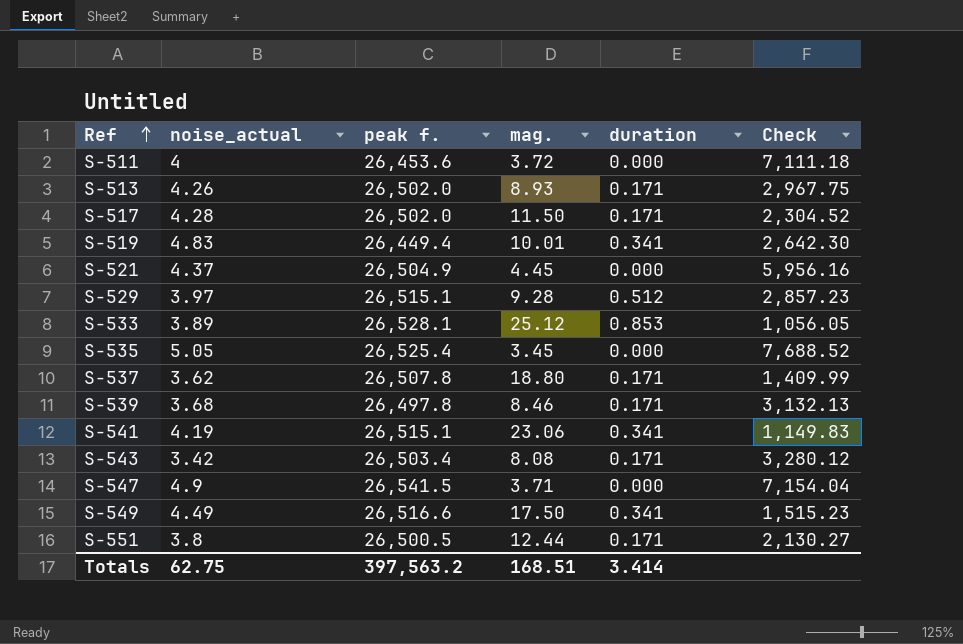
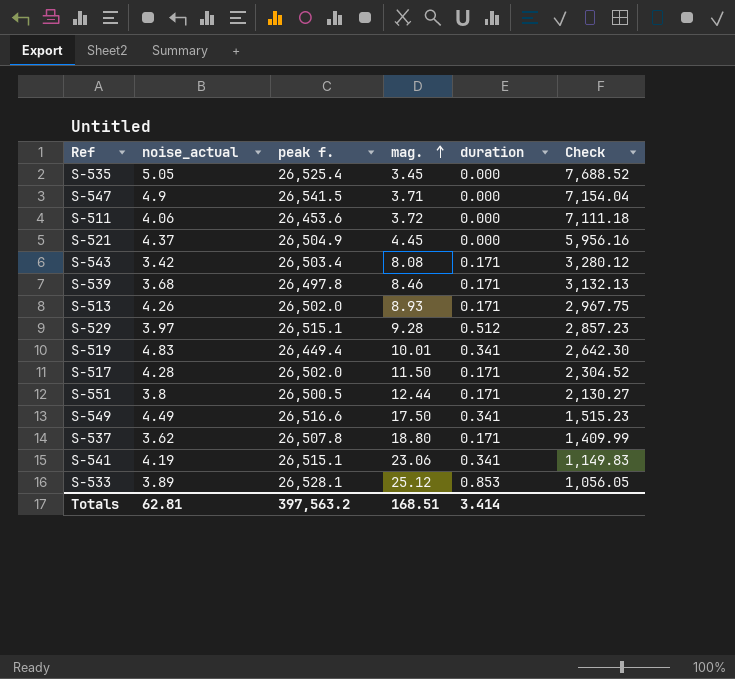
row order: Ref ascending -> mag. ascending
S-511 | noise_actual: 4 -> 4.06
Totals | noise_actual: 62.75 -> 62.81

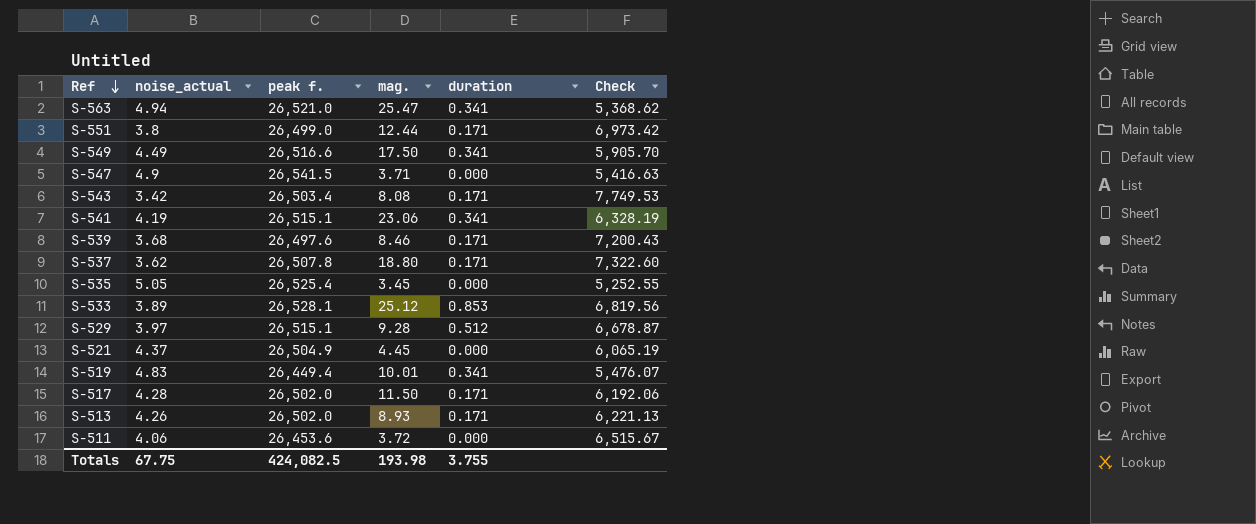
row order: mag. ascending -> Ref descending
column Check | formula: [peak f.] / [mag.] -> [peak f.] / [noise_actual]
row S-563: none -> 4.94 | 26,521.0 | 25.47 | 0.341 | 5,368.62
S-551 | peak f.: 26,500.5 -> 26,499.0
S-539 | peak f.: 26,497.8 -> 26,497.6
Totals | noise_actual: 62.81 -> 67.75
Totals | peak f.: 397,563.2 -> 424,082.5
Totals | mag.: 168.51 -> 193.98
Totals | duration: 3.414 -> 3.755

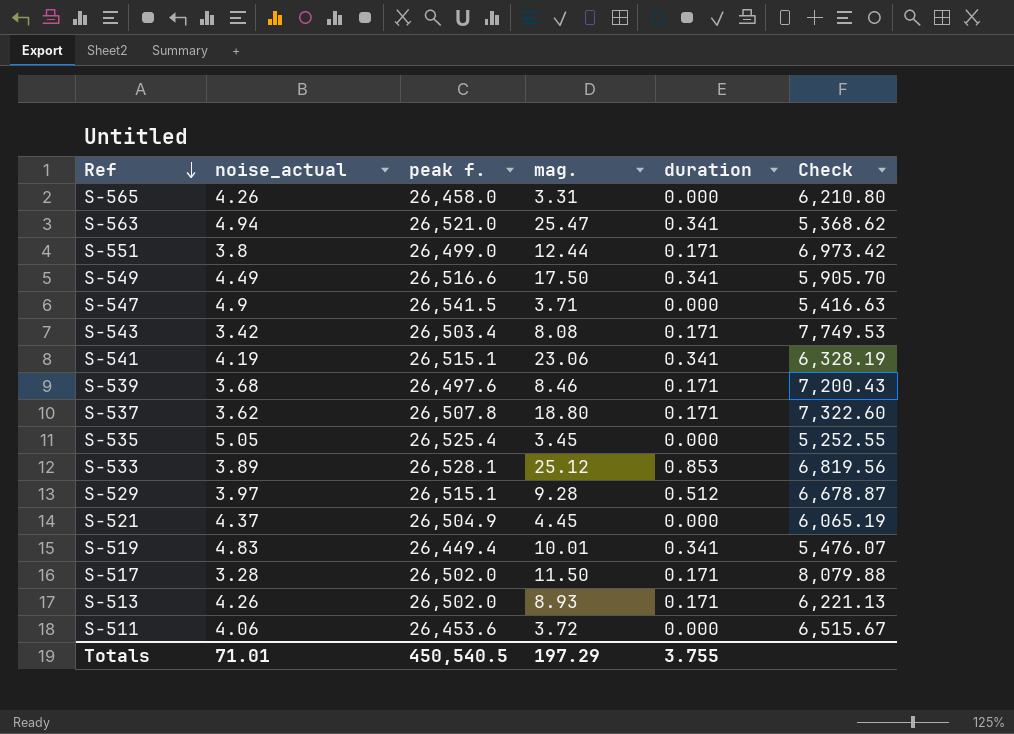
row S-565: none -> 4.26 | 26,458.0 | 3.31 | 0.000 | 6,210.80
S-517 | noise_actual: 4.28 -> 3.28
S-517 | Check: 6,192.06 -> 8,079.88
Totals | noise_actual: 67.75 -> 71.01
Totals | peak f.: 424,082.5 -> 450,540.5
Totals | mag.: 193.98 -> 197.29

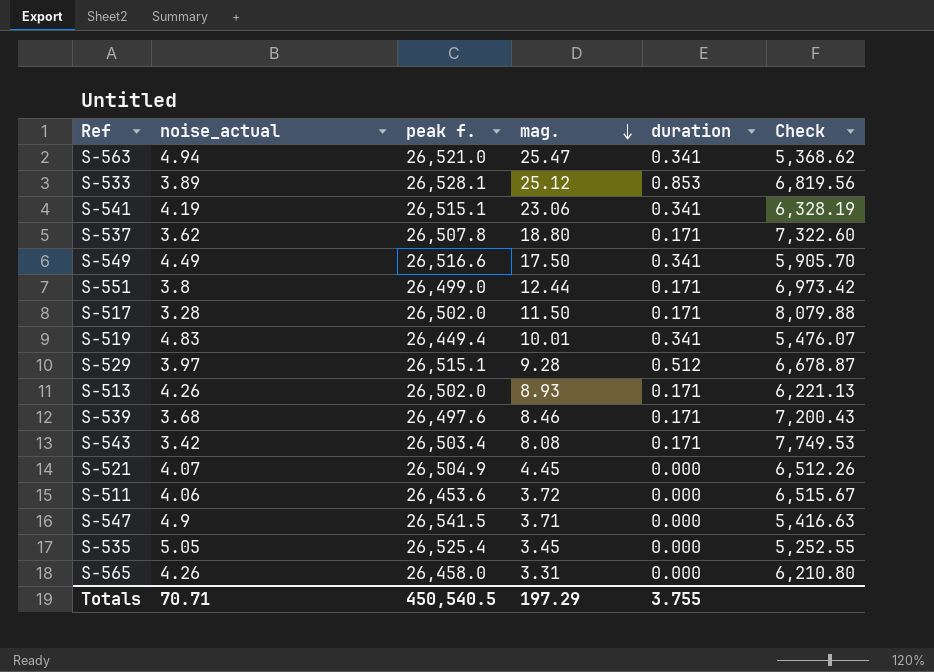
row order: Ref descending -> mag. descending
S-521 | noise_actual: 4.37 -> 4.07
S-521 | Check: 6,065.19 -> 6,512.26
Totals | noise_actual: 71.01 -> 70.71

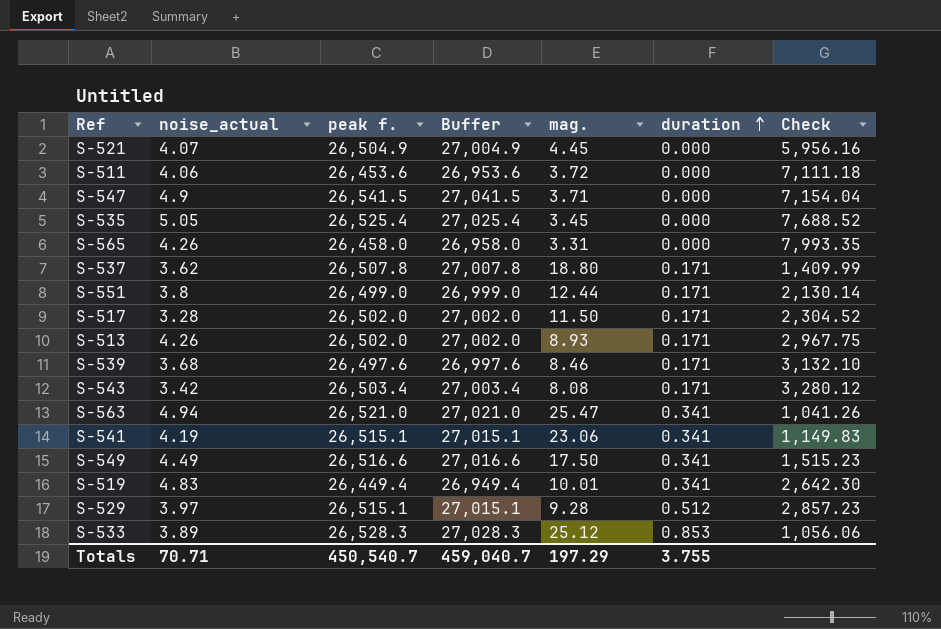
row order: mag. descending -> duration ascending
column Buffer | formula: none -> [peak f.] + 500
column Check | formula: [peak f.] / [noise_actual] -> [peak f.] / [mag.]
S-533 | peak f.: 26,528.1 -> 26,528.3
Totals | peak f.: 450,540.5 -> 450,540.7

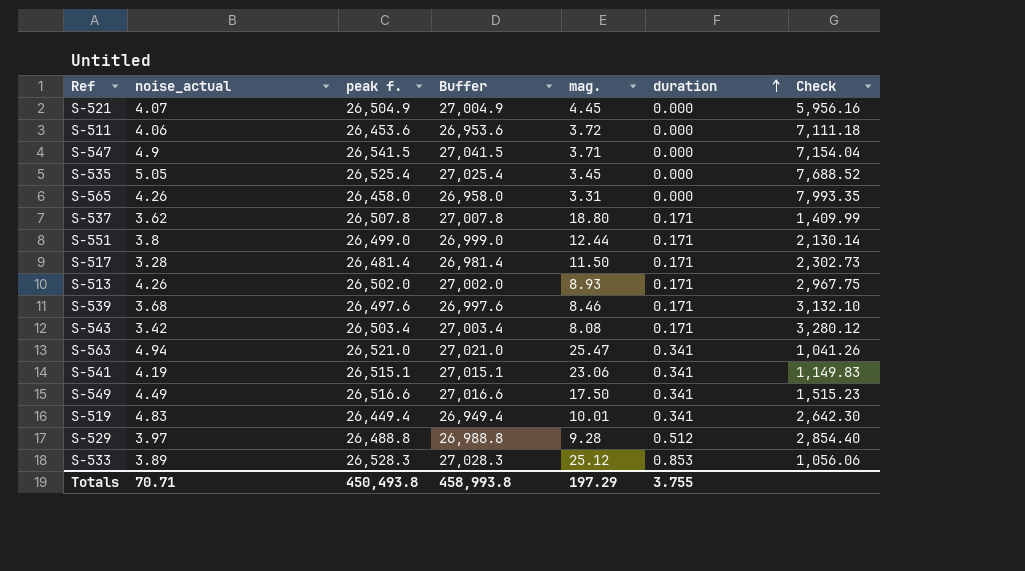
S-517 | peak f.: 26,502.0 -> 26,481.4
S-517 | Buffer: 27,002.0 -> 26,981.4
S-517 | Check: 2,304.52 -> 2,302.73
S-529 | peak f.: 26,515.1 -> 26,488.8
S-529 | Buffer: 27,015.1 -> 26,988.8
S-529 | Check: 2,857.23 -> 2,854.40
Totals | peak f.: 450,540.7 -> 450,493.8
Totals | Buffer: 459,040.7 -> 458,993.8

